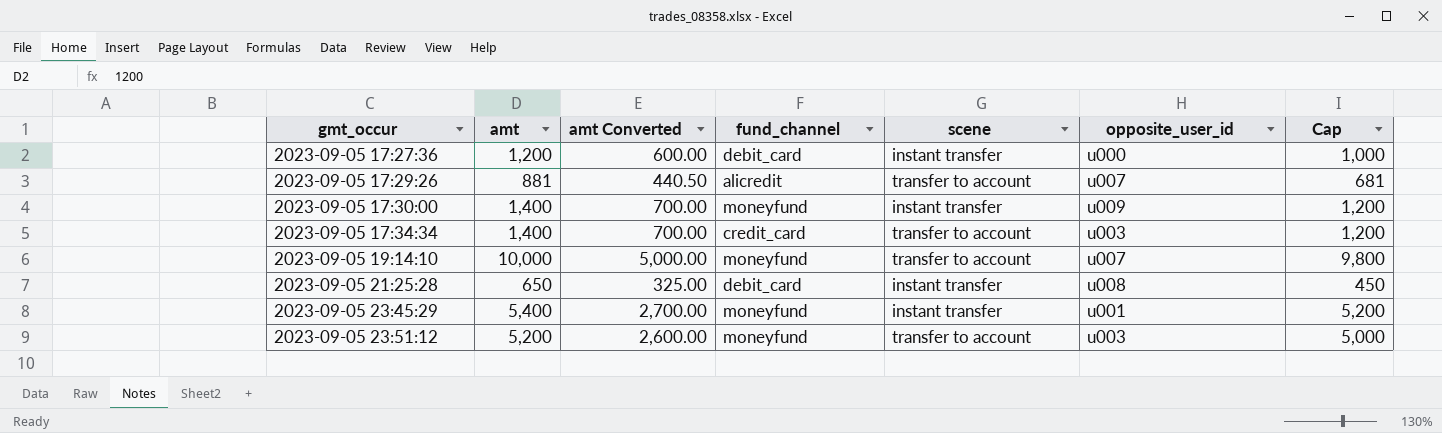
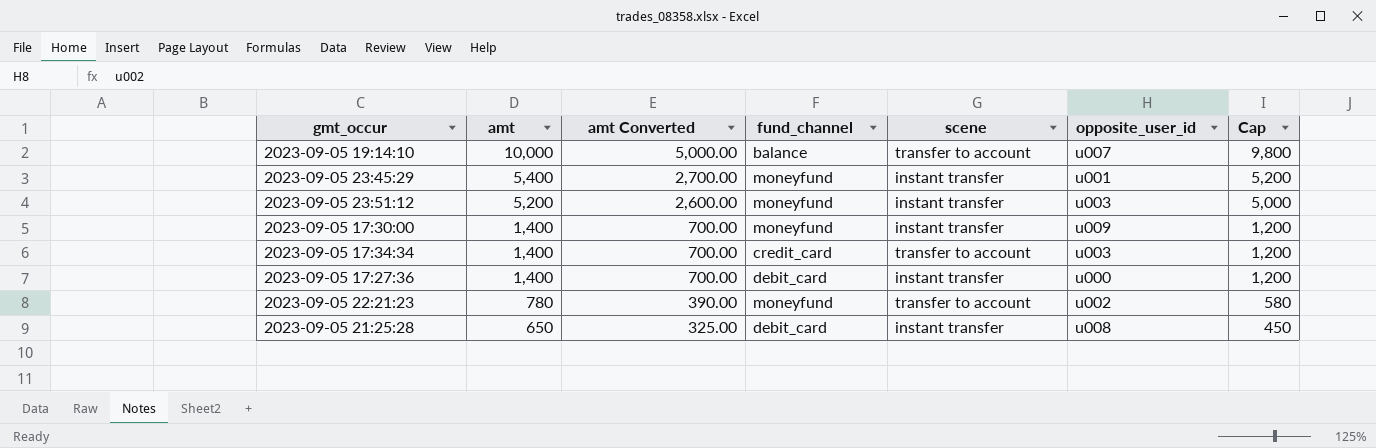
row order: gmt_occur ascending -> amt descending
row 2023-09-05 17:29:26: 881 | 440.50 | alicredit | transfer to account | u007 | 681 -> none
2023-09-05 19:14:10 | fund_channel: moneyfund -> balance
2023-09-05 23:51:12 | scene: transfer to account -> instant transfer
2023-09-05 17:27:36 | amt: 1,200 -> 1,400
2023-09-05 17:27:36 | amt Converted: 600.00 -> 700.00
2023-09-05 17:27:36 | Cap: 1,000 -> 1,200
row 2023-09-05 22:21:23: none -> 780 | 390.00 | moneyfund | transfer to account | u002 | 580

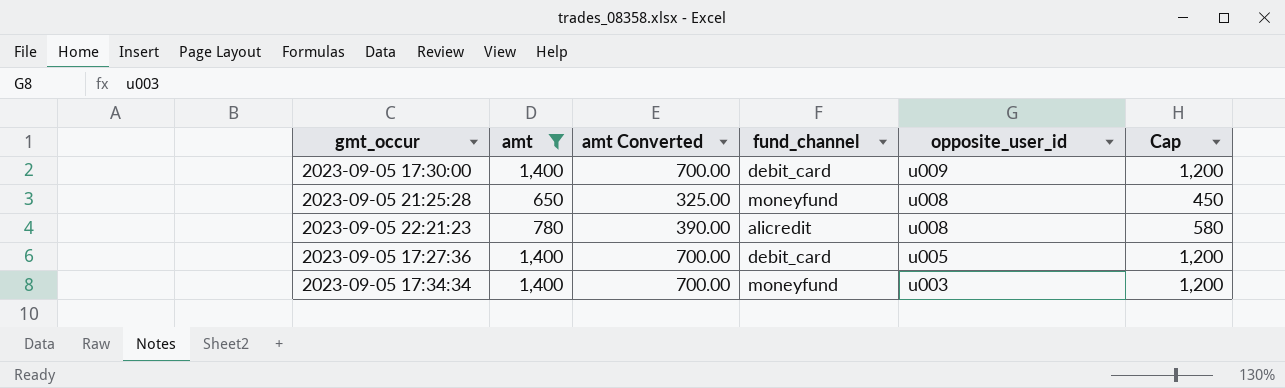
filter: none -> amt <= 1,400
row order: amt descending -> opposite_user_id descending
column scene | position: 5 -> none
2023-09-05 17:30:00 | fund_channel: moneyfund -> debit_card
2023-09-05 21:25:28 | fund_channel: debit_card -> moneyfund
2023-09-05 22:21:23 | fund_channel: moneyfund -> alicredit
2023-09-05 22:21:23 | opposite_user_id: u002 -> u008
2023-09-05 17:27:36 | opposite_user_id: u000 -> u005
2023-09-05 17:34:34 | fund_channel: credit_card -> moneyfund

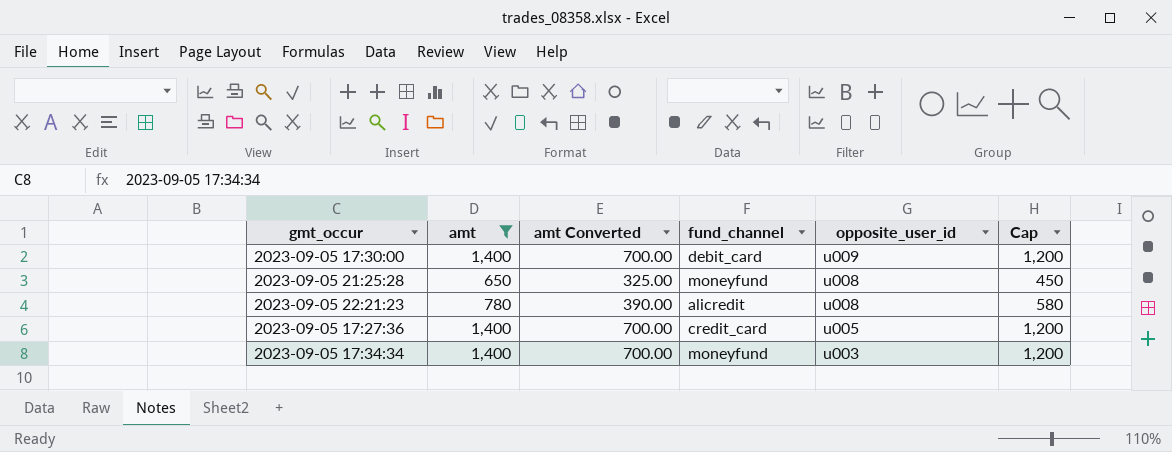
2023-09-05 17:27:36 | fund_channel: debit_card -> credit_card

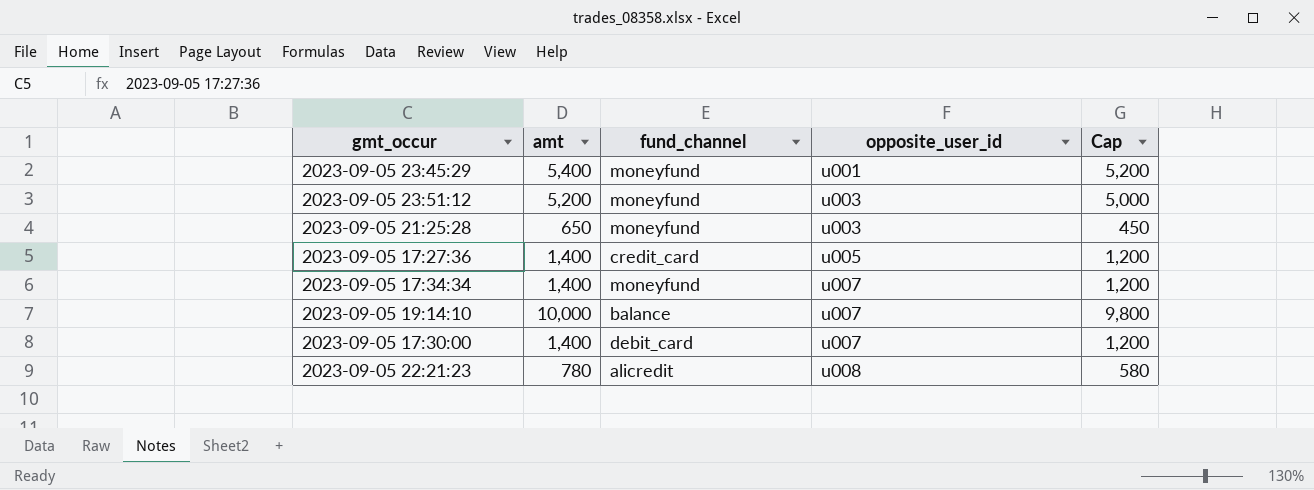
filter: amt <= 1,400 -> none
row order: opposite_user_id descending -> opposite_user_id ascending
column amt Converted | formula: [amt] * 0.5 -> none
2023-09-05 21:25:28 | opposite_user_id: u008 -> u003
2023-09-05 17:34:34 | opposite_user_id: u003 -> u007
2023-09-05 17:30:00 | opposite_user_id: u009 -> u007

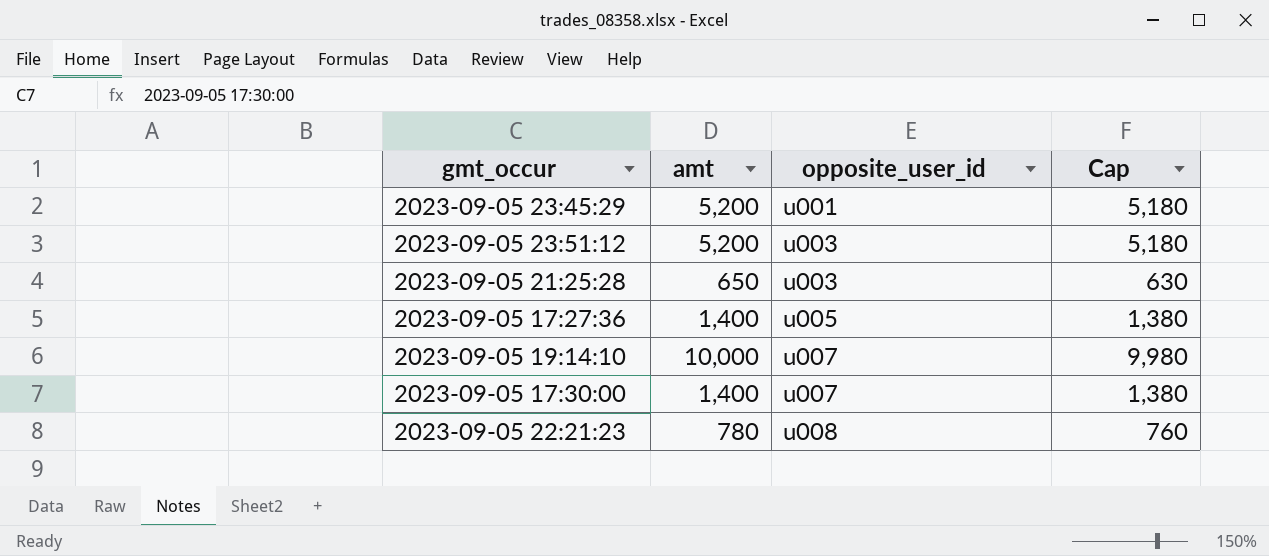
column fund_channel | position: 3 -> none
column Cap | formula: [amt] - 200 -> [amt] - 20
row 2023-09-05 17:34:34: 1,400 | moneyfund | u007 | 1,200 -> none
2023-09-05 23:45:29 | amt: 5,400 -> 5,200

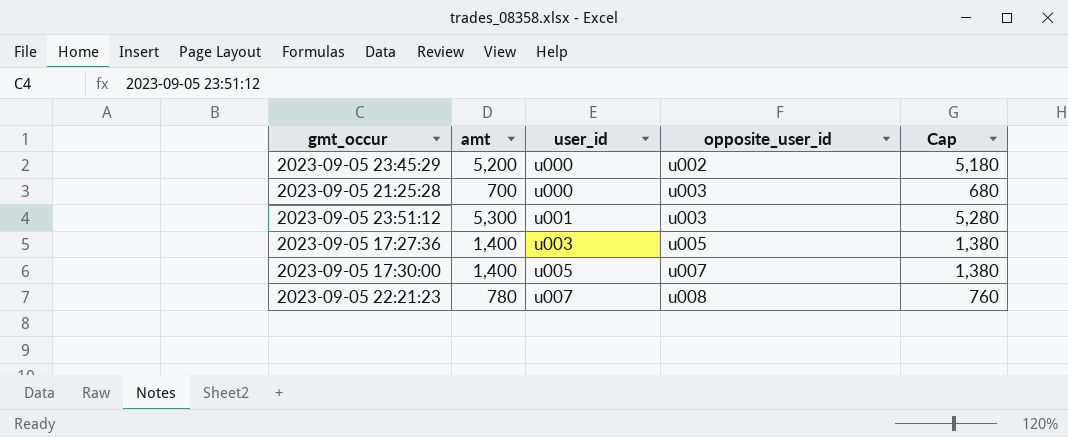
row order: opposite_user_id ascending -> user_id ascending
column user_id | position: none -> 3
row 2023-09-05 19:14:10: 10,000 | u007 | 9,980 -> none
2023-09-05 23:45:29 | opposite_user_id: u001 -> u002
2023-09-05 21:25:28 | amt: 650 -> 700
2023-09-05 21:25:28 | Cap: 630 -> 680
2023-09-05 23:51:12 | amt: 5,200 -> 5,300
2023-09-05 23:51:12 | Cap: 5,180 -> 5,280

